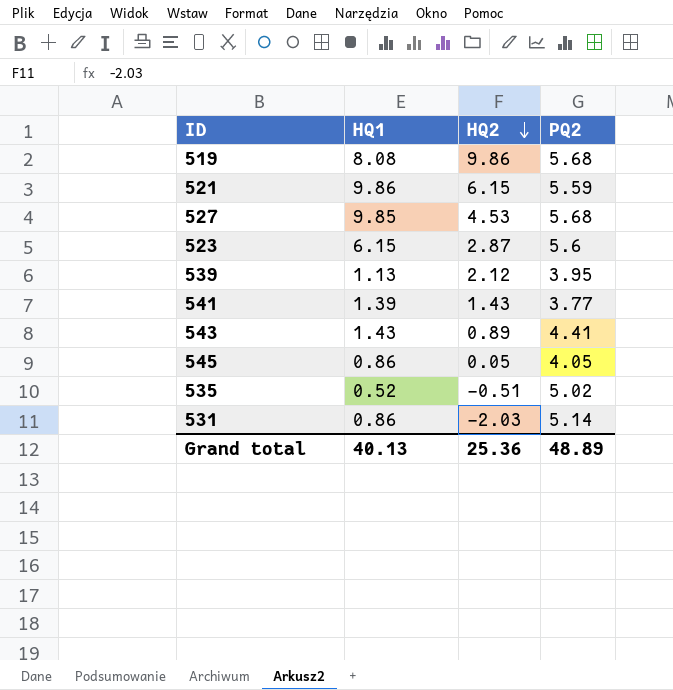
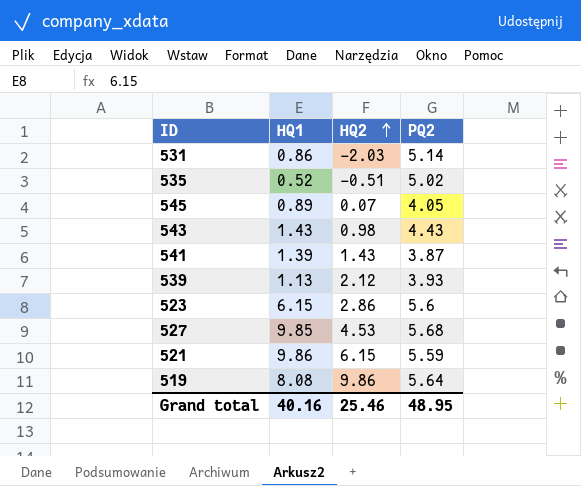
row order: HQ2 descending -> HQ2 ascending
545 | HQ1: 0.86 -> 0.89
545 | HQ2: 0.05 -> 0.07
543 | HQ2: 0.89 -> 0.98
543 | PQ2: 4.41 -> 4.43
541 | PQ2: 3.77 -> 3.87
539 | PQ2: 3.95 -> 3.93
523 | HQ2: 2.87 -> 2.86
519 | PQ2: 5.68 -> 5.64
Grand total | HQ1: 40.13 -> 40.16
Grand total | HQ2: 25.36 -> 25.46
Grand total | PQ2: 48.89 -> 48.95

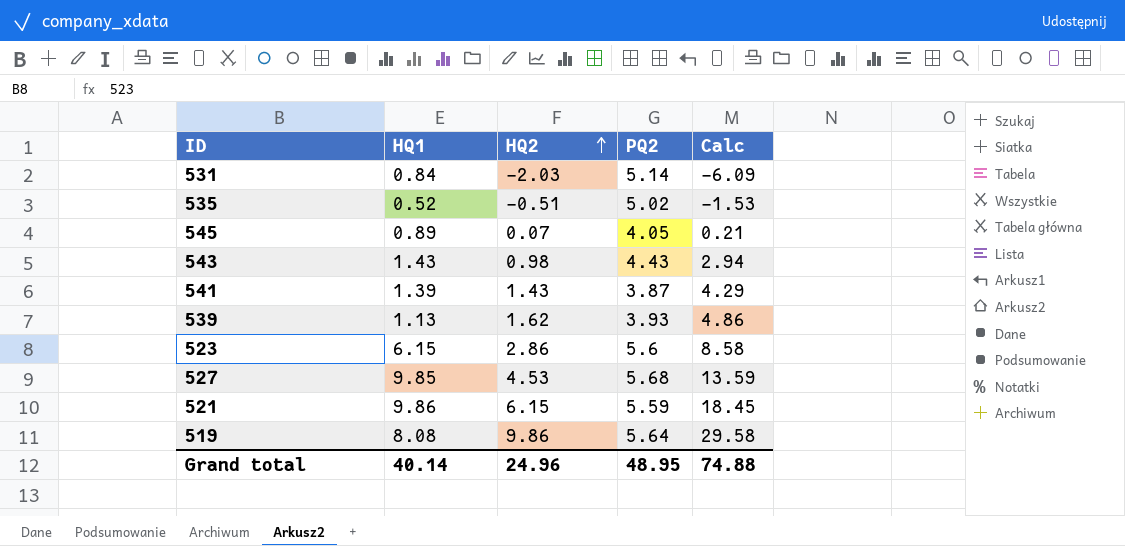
column Calc | formula: none -> [HQ2] * 3
531 | HQ1: 0.86 -> 0.84
539 | HQ2: 2.12 -> 1.62
Grand total | HQ1: 40.16 -> 40.14
Grand total | HQ2: 25.46 -> 24.96

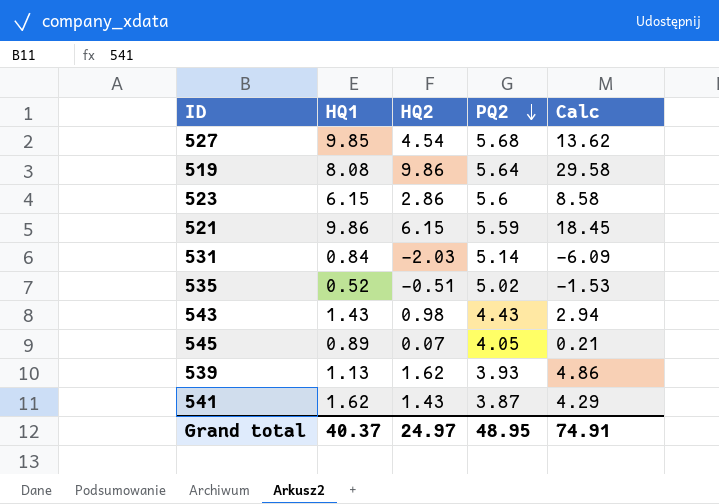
row order: HQ2 ascending -> PQ2 descending
527 | HQ2: 4.53 -> 4.54
527 | Calc: 13.59 -> 13.62
541 | HQ1: 1.39 -> 1.62
Grand total | HQ1: 40.14 -> 40.37
Grand total | HQ2: 24.96 -> 24.97
Grand total | Calc: 74.88 -> 74.91

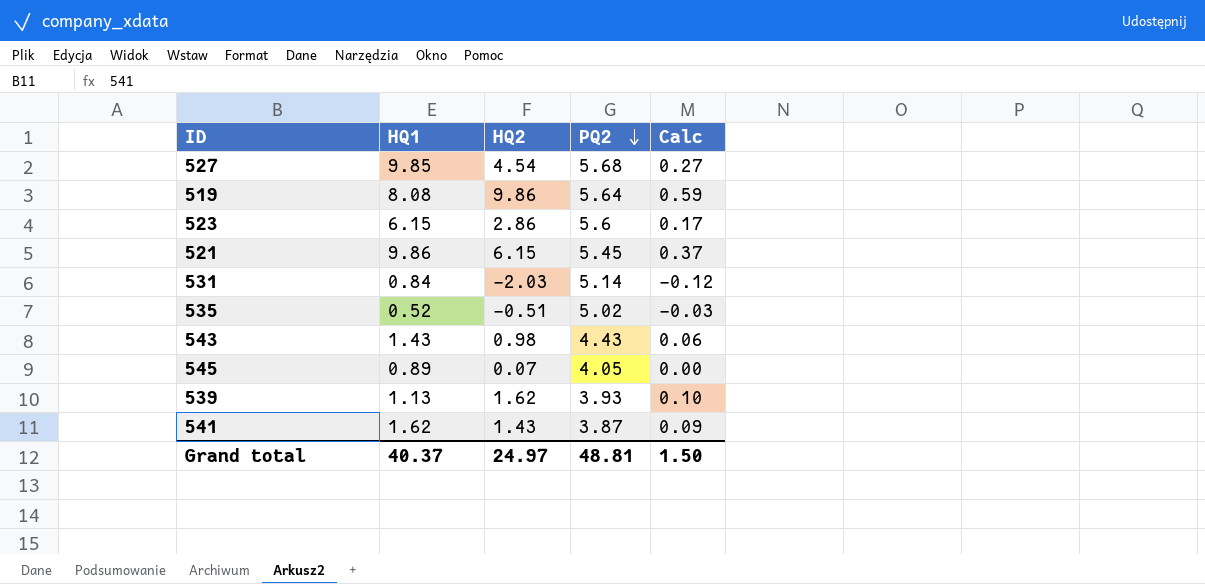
column Calc | formula: [HQ2] * 3 -> [HQ2] * 0.06
521 | PQ2: 5.59 -> 5.45
Grand total | PQ2: 48.95 -> 48.81
Grand total | Calc: 74.91 -> 1.50

